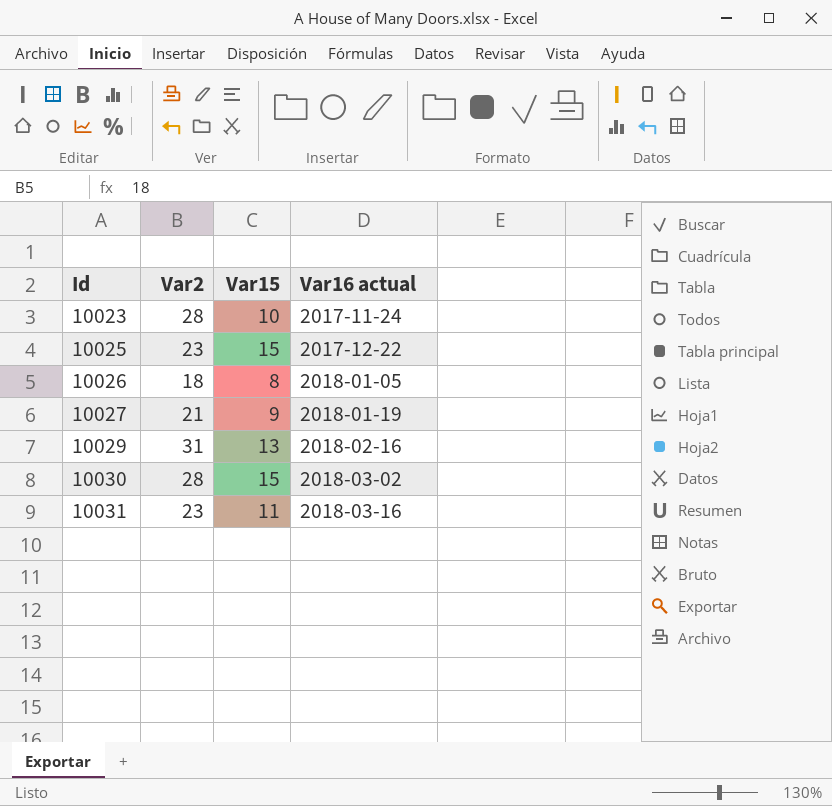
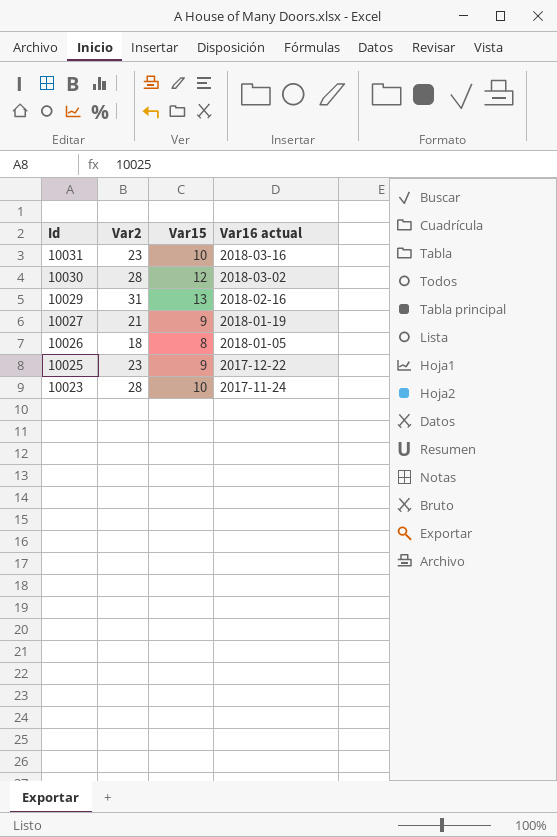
row order: Id ascending -> Id descending
10031 | Var15: 11 -> 10
10030 | Var15: 15 -> 12
10025 | Var15: 15 -> 9

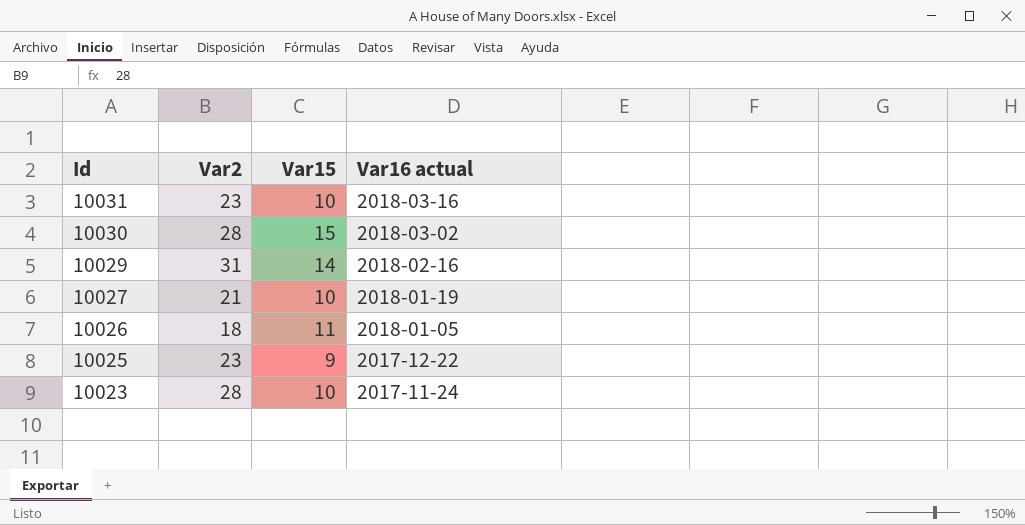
10030 | Var15: 12 -> 15
10029 | Var15: 13 -> 14
10027 | Var15: 9 -> 10
10026 | Var15: 8 -> 11

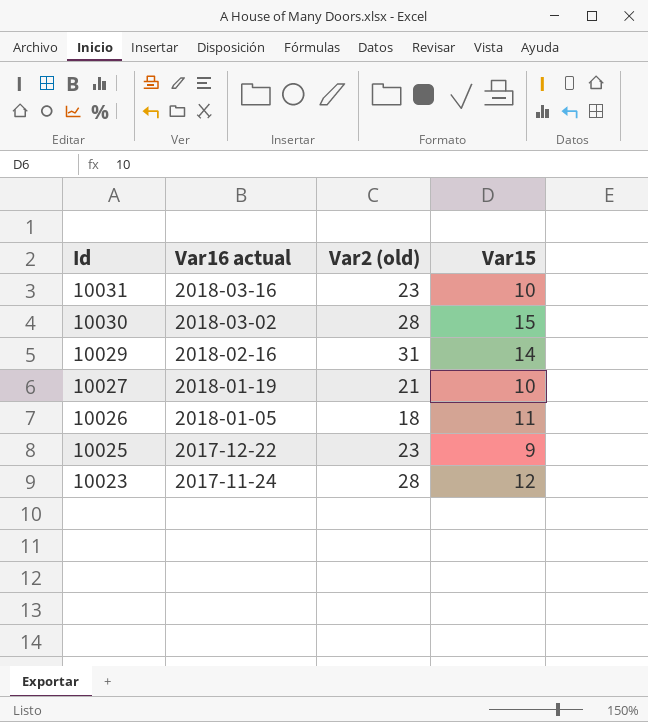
column Var16 actual | position: 4 -> 2
column name: Var2 -> Var2 (old)
10023 | Var15: 10 -> 12

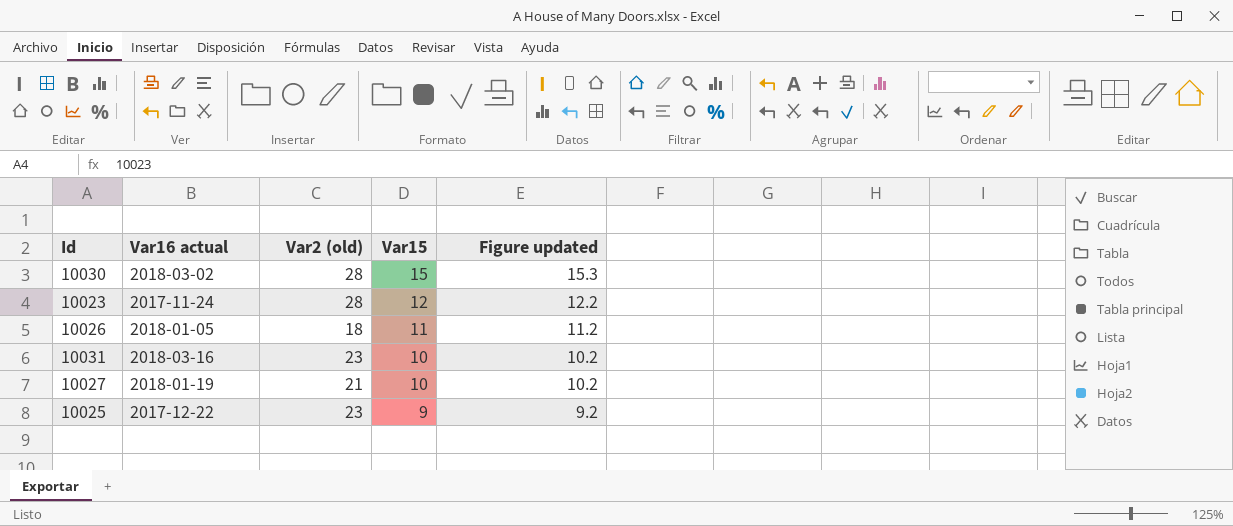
row order: Id descending -> Var15 descending
column Figure updated | formula: none -> [Var15] * 1.02
row 10029: 2018-02-16 | 31 | 14 -> none

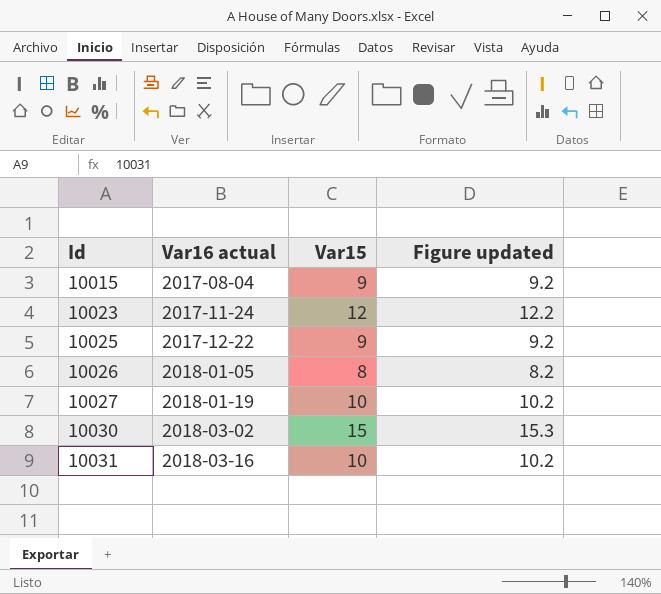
row order: Var15 descending -> Id ascending
column Var2 (old) | position: 3 -> none
row 10015: none -> 2017-08-04 | 9 | 9.2
10026 | Var15: 11 -> 8
10026 | Figure updated: 11.2 -> 8.2

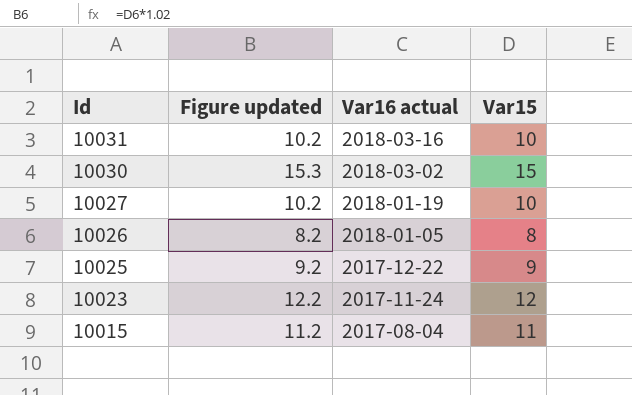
row order: Id ascending -> Id descending
column Figure updated | position: 4 -> 2
10015 | Figure updated: 9.2 -> 11.2
10015 | Var15: 9 -> 11

